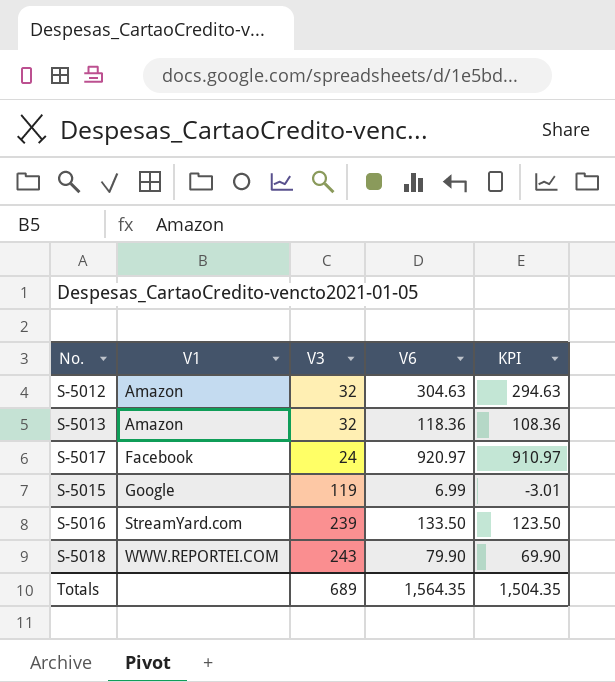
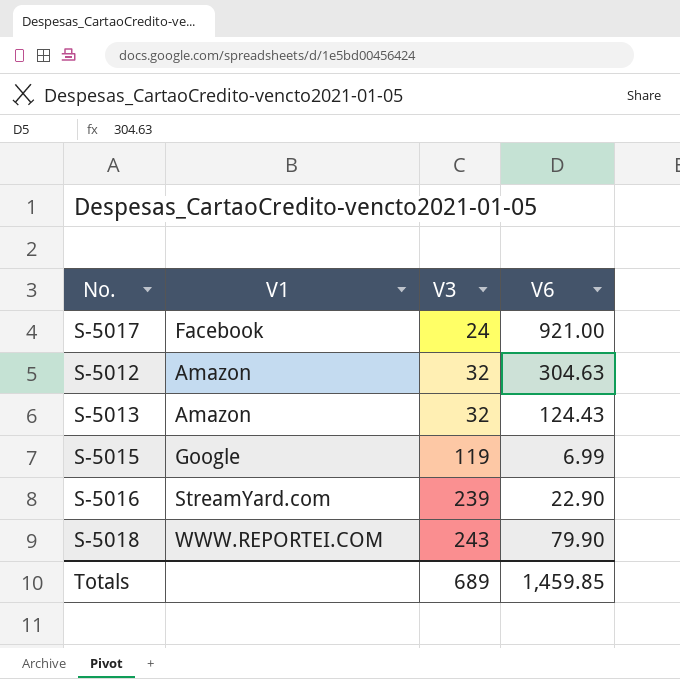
row order: V1 ascending -> V3 ascending
column KPI | formula: [V6] - 10 -> none
S-5017 | V6: 920.97 -> 921.00
S-5013 | V6: 118.36 -> 124.43
S-5016 | V6: 133.50 -> 22.90
Totals | V6: 1,564.35 -> 1,459.85

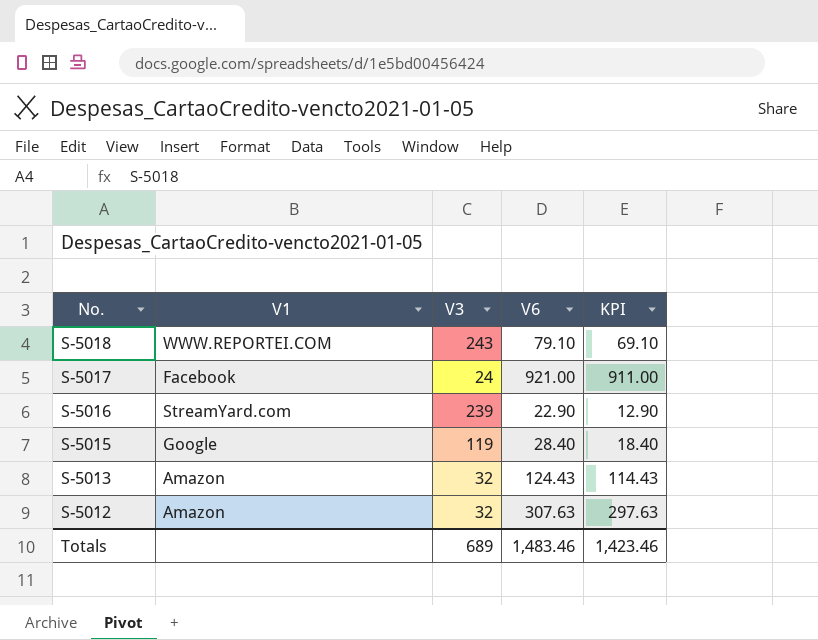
row order: V3 ascending -> No. descending
column KPI | formula: none -> [V6] - 10
S-5018 | V6: 79.90 -> 79.10
S-5015 | V6: 6.99 -> 28.40
S-5012 | V6: 304.63 -> 307.63
Totals | V6: 1,459.85 -> 1,483.46

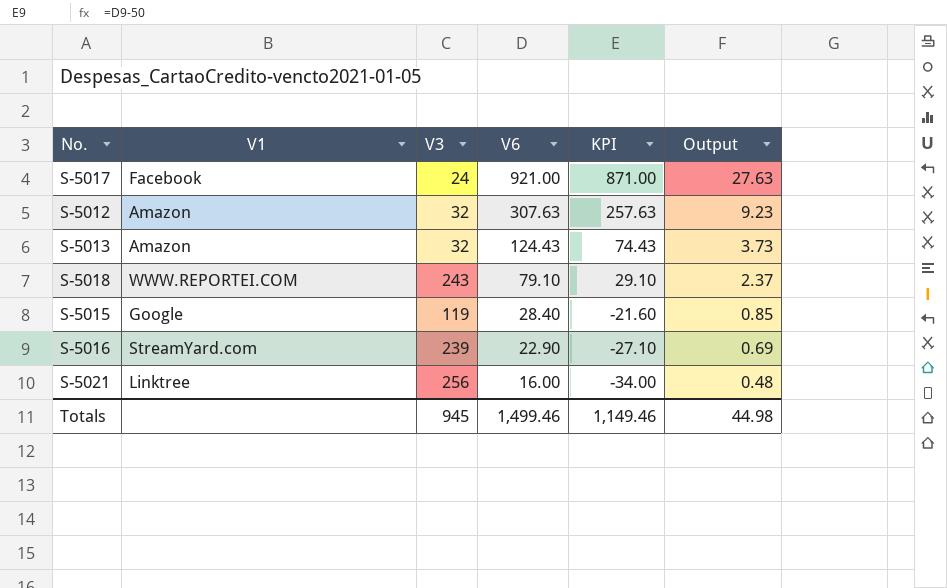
row order: No. descending -> V6 descending
column KPI | formula: [V6] - 10 -> [V6] - 50
column Output | formula: none -> [V6] * 0.03
row S-5021: none -> Linktree | 256 | 16.00 | -34.00 | 0.48
Totals | V3: 689 -> 945
Totals | V6: 1,483.46 -> 1,499.46
Totals | KPI: 1,423.46 -> 1,149.46

